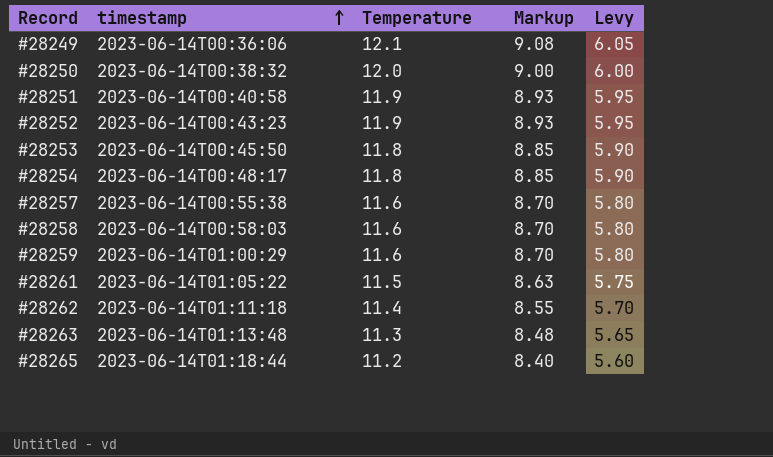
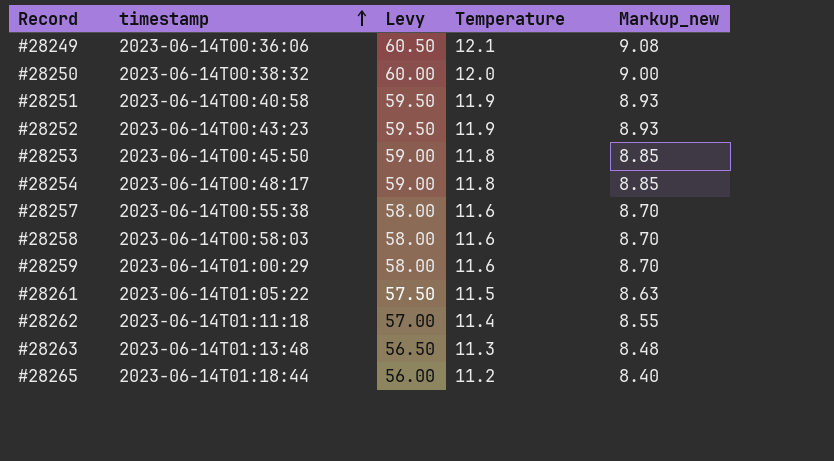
column Levy | formula: [Temperature] * 0.5 -> [Temperature] * 5
column Levy | position: 5 -> 3
column name: Markup -> Markup_new

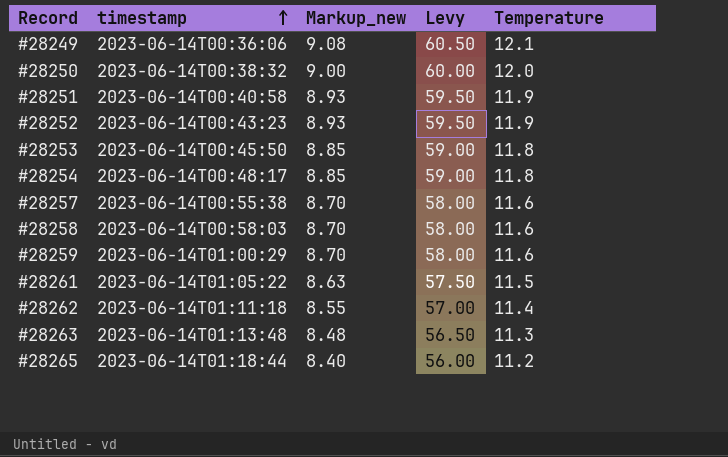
column Markup_new | position: 5 -> 3

